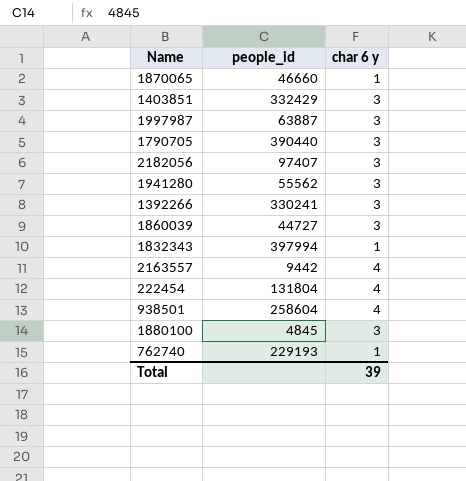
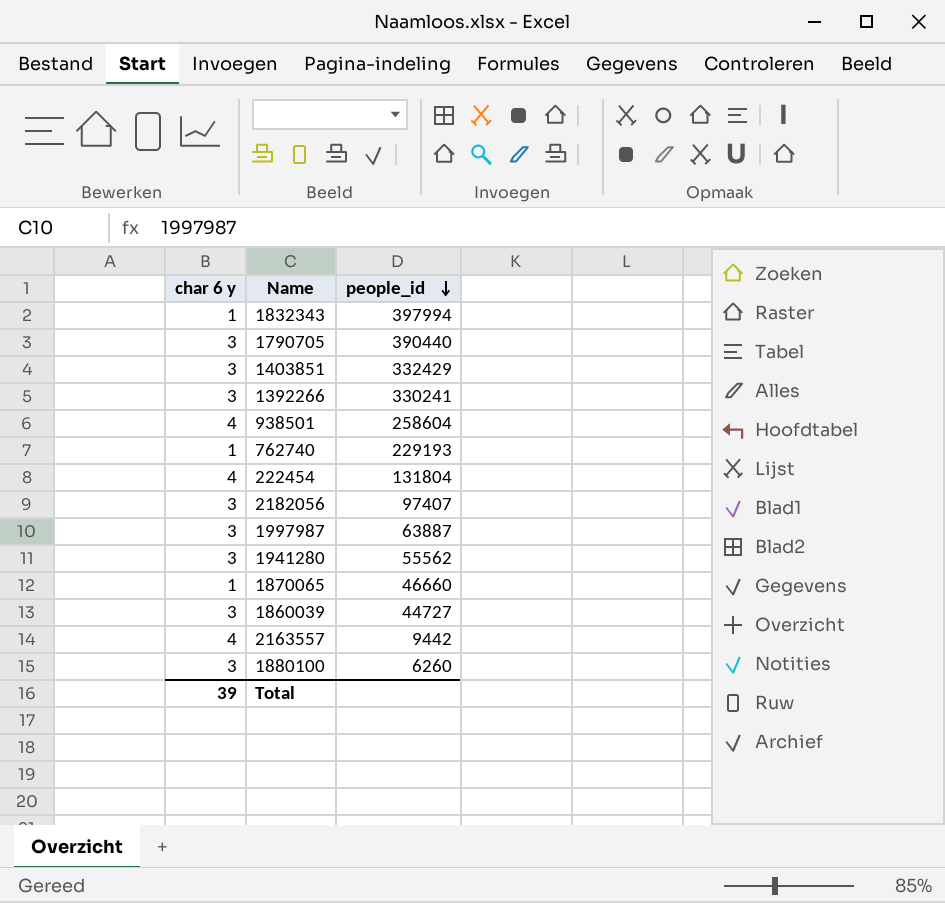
row order: none -> people_id descending
column char 6 y | position: 3 -> 1
1880100 | people_id: 4845 -> 6260

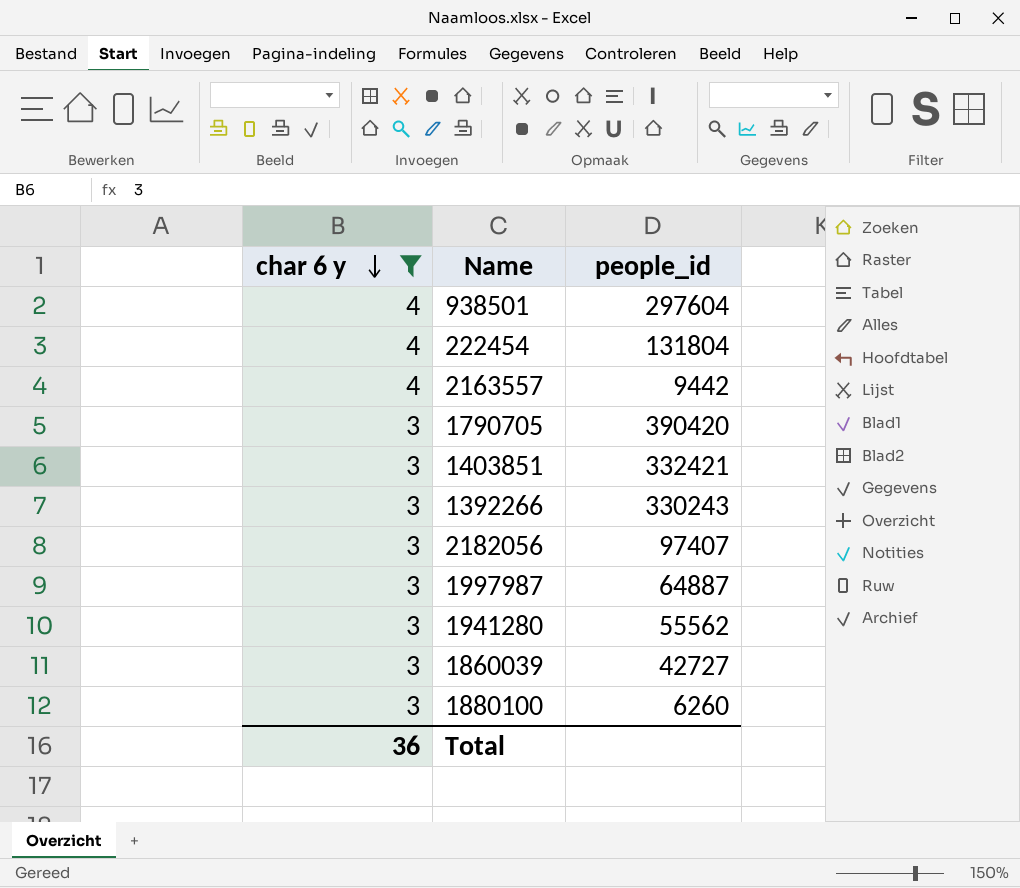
filter: none -> char 6 y != 1
row order: people_id descending -> char 6 y descending
938501 | people_id: 258604 -> 297604
1790705 | people_id: 390440 -> 390420
1403851 | people_id: 332429 -> 332421
1392266 | people_id: 330241 -> 330243
1997987 | people_id: 63887 -> 64887
1860039 | people_id: 44727 -> 42727
Total | char 6 y: 39 -> 36

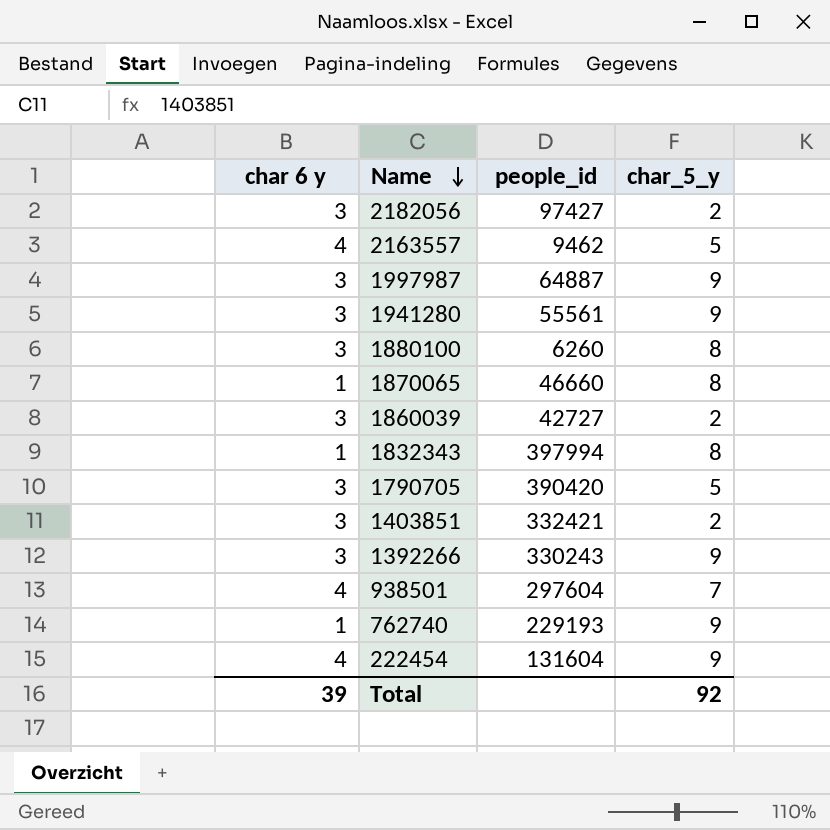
filter: char 6 y != 1 -> none
row order: char 6 y descending -> Name descending
column char_5_y | position: none -> 4
2182056 | people_id: 97407 -> 97427
2163557 | people_id: 9442 -> 9462
1941280 | people_id: 55562 -> 55561
222454 | people_id: 131804 -> 131604
Total | char 6 y: 36 -> 39

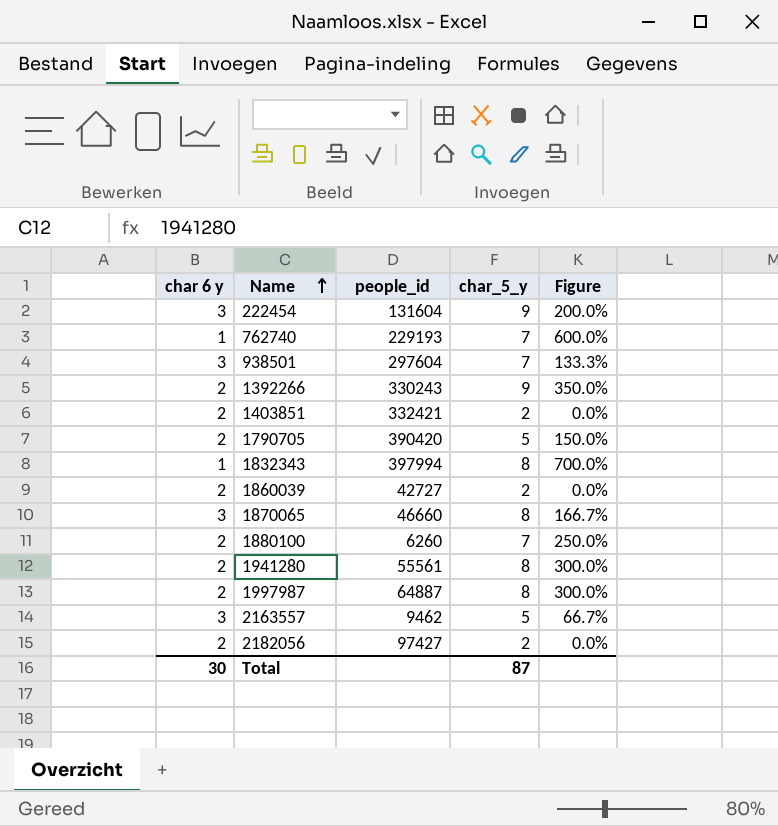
row order: Name descending -> Name ascending
column Figure | formula: none -> ([char_5_y] - [char 6 y]) / [char 6 y]
222454 | char 6 y: 4 -> 3
762740 | char_5_y: 9 -> 7
938501 | char 6 y: 4 -> 3
1392266 | char 6 y: 3 -> 2
1403851 | char 6 y: 3 -> 2
1790705 | char 6 y: 3 -> 2
1860039 | char 6 y: 3 -> 2
1870065 | char 6 y: 1 -> 3
1880100 | char 6 y: 3 -> 2
1880100 | char_5_y: 8 -> 7
1941280 | char 6 y: 3 -> 2
1941280 | char_5_y: 9 -> 8
1997987 | char 6 y: 3 -> 2
1997987 | char_5_y: 9 -> 8
2163557 | char 6 y: 4 -> 3
2182056 | char 6 y: 3 -> 2
Total | char 6 y: 39 -> 30
Total | char_5_y: 92 -> 87

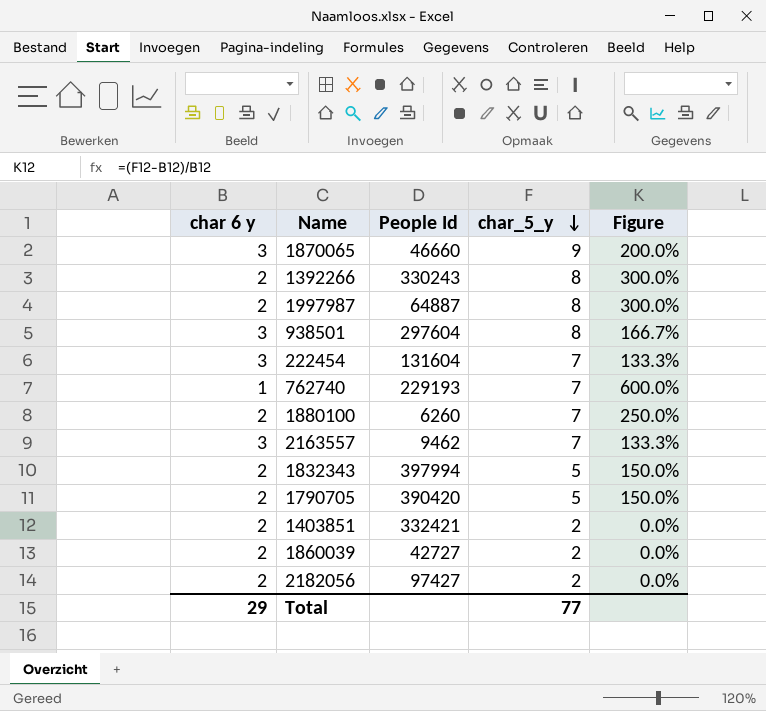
row order: Name ascending -> char_5_y descending
column name: people_id -> People Id
row 1941280: 2 | 55561 | 8 | 300.0% -> none
1870065 | char_5_y: 8 -> 9
1870065 | Figure: 166.7% -> 200.0%
1392266 | char_5_y: 9 -> 8
1392266 | Figure: 350.0% -> 300.0%
938501 | char_5_y: 7 -> 8
938501 | Figure: 133.3% -> 166.7%
222454 | char_5_y: 9 -> 7
222454 | Figure: 200.0% -> 133.3%
2163557 | char_5_y: 5 -> 7
2163557 | Figure: 66.7% -> 133.3%
1832343 | char 6 y: 1 -> 2
1832343 | char_5_y: 8 -> 5
1832343 | Figure: 700.0% -> 150.0%
Total | char 6 y: 30 -> 29
Total | char_5_y: 87 -> 77

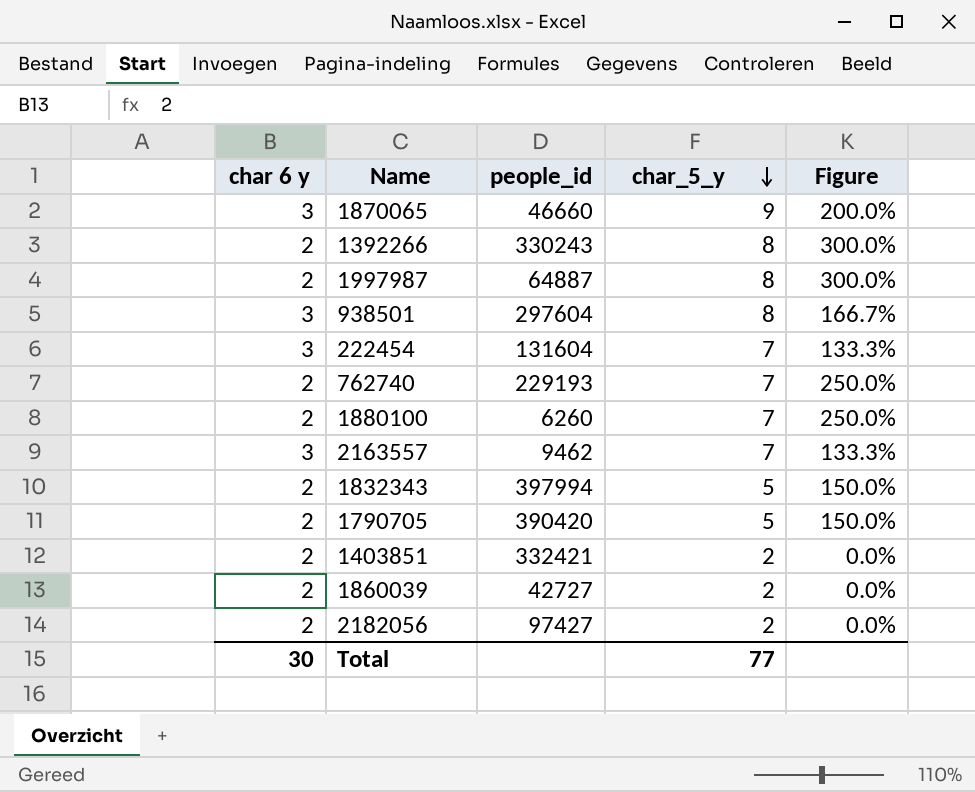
column name: People Id -> people_id
762740 | char 6 y: 1 -> 2
762740 | Figure: 600.0% -> 250.0%
Total | char 6 y: 29 -> 30

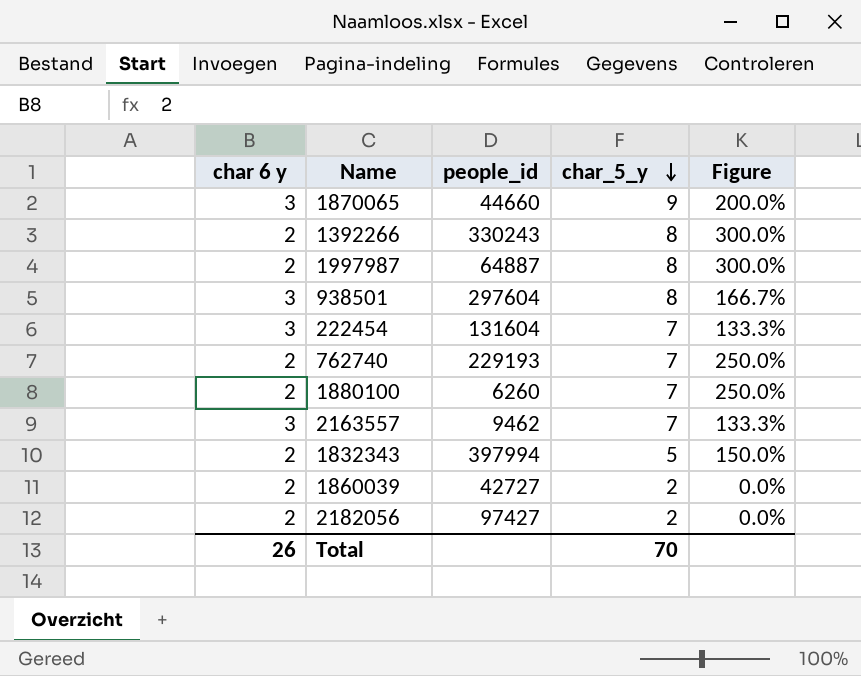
row 1790705: 2 | 390420 | 5 | 150.0% -> none
row 1403851: 2 | 332421 | 2 | 0.0% -> none
1870065 | people_id: 46660 -> 44660
Total | char 6 y: 30 -> 26
Total | char_5_y: 77 -> 70

